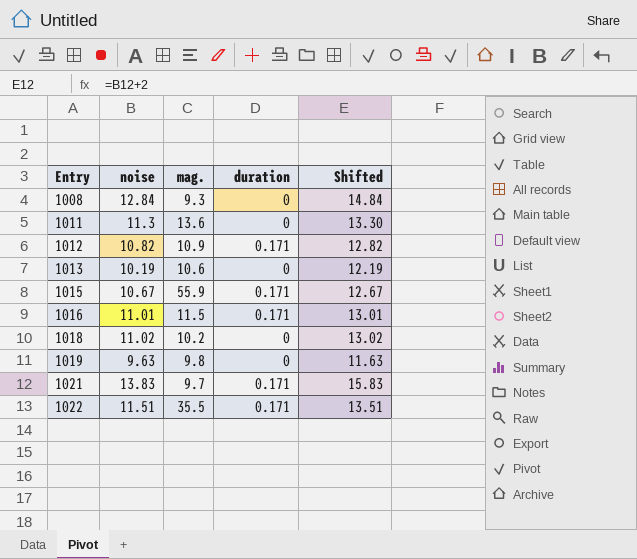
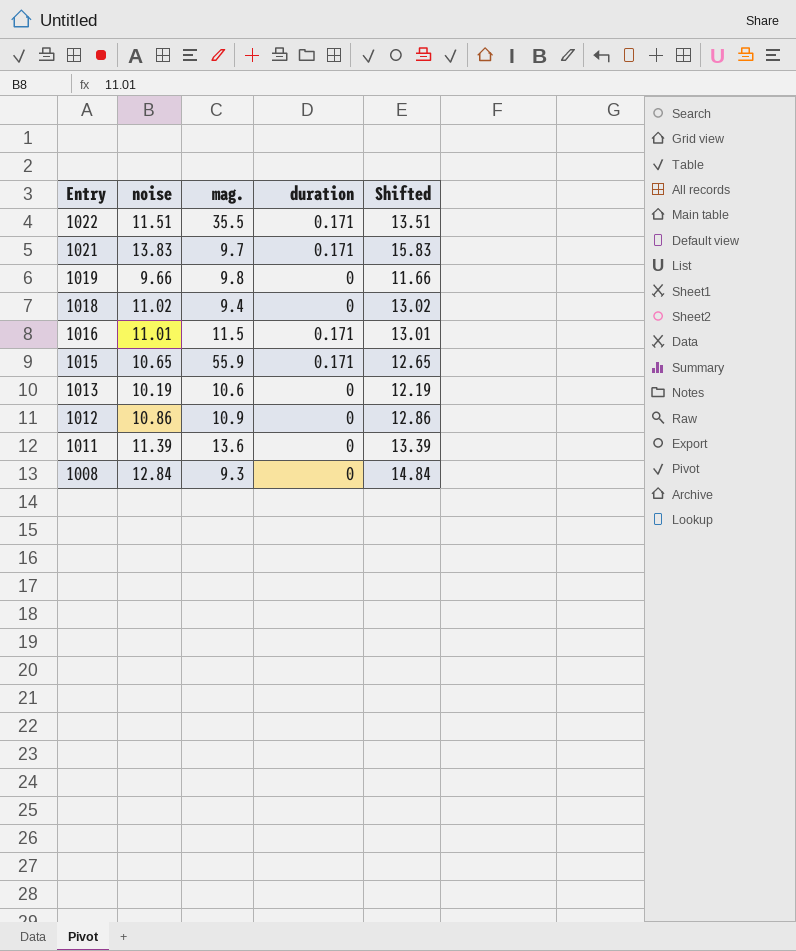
row order: Entry ascending -> Entry descending
1019 | noise: 9.63 -> 9.66
1019 | Shifted: 11.63 -> 11.66
1018 | mag.: 10.2 -> 9.4
1015 | noise: 10.67 -> 10.65
1015 | Shifted: 12.67 -> 12.65
1012 | noise: 10.82 -> 10.86
1012 | duration: 0.171 -> 0
1012 | Shifted: 12.82 -> 12.86
1011 | noise: 11.3 -> 11.39
1011 | Shifted: 13.30 -> 13.39

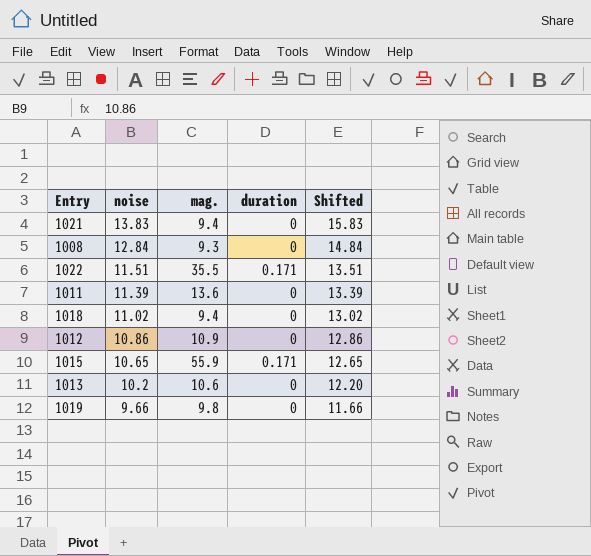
row order: Entry descending -> noise descending
row 1016: 11.01 | 11.5 | 0.171 | 13.01 -> none
1021 | mag.: 9.7 -> 9.4
1021 | duration: 0.171 -> 0
1013 | noise: 10.19 -> 10.2
1013 | Shifted: 12.19 -> 12.20

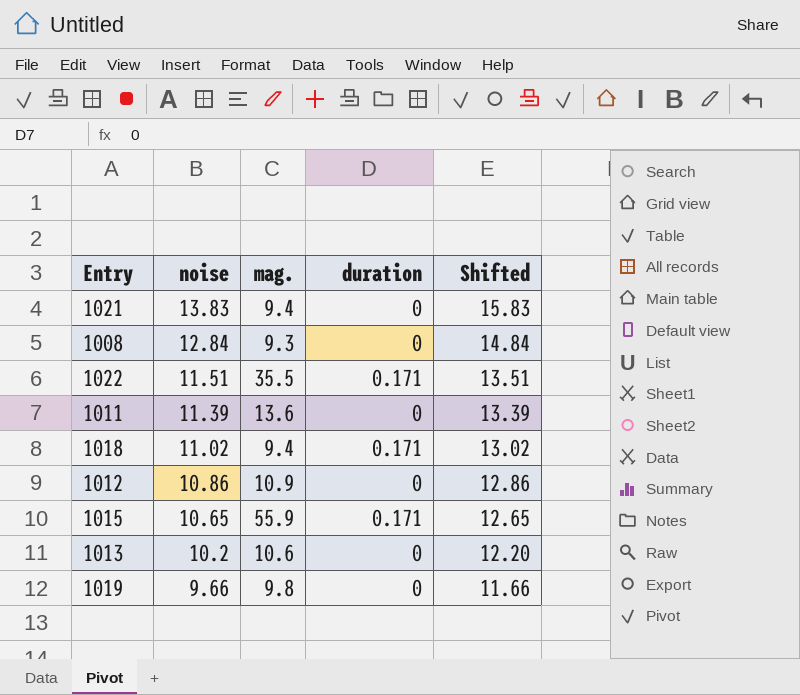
1018 | duration: 0 -> 0.171

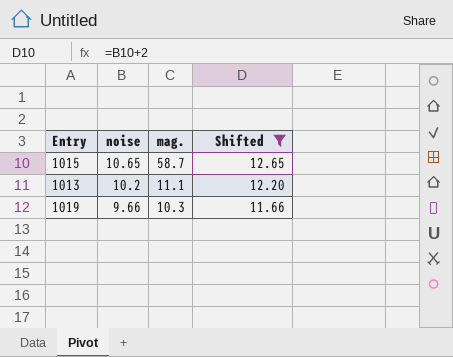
filter: none -> Shifted <= 12.65
column duration | position: 4 -> none
1015 | mag.: 55.9 -> 58.7
1013 | mag.: 10.6 -> 11.1
1019 | mag.: 9.8 -> 10.3

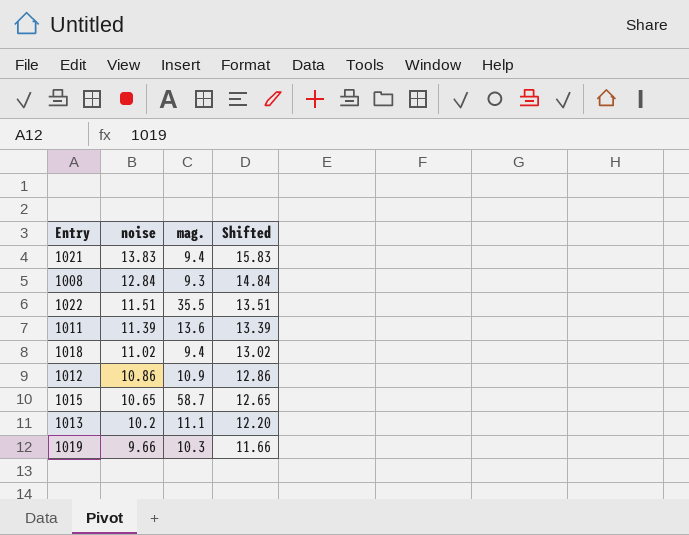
filter: Shifted <= 12.65 -> none

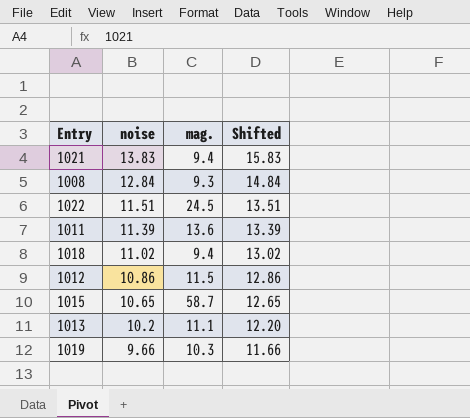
1022 | mag.: 35.5 -> 24.5
1012 | mag.: 10.9 -> 11.5

